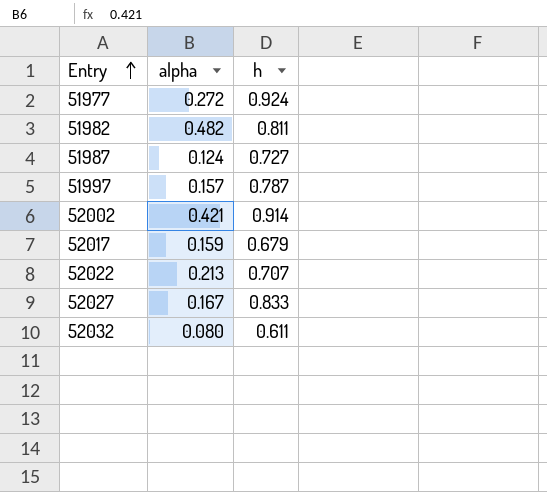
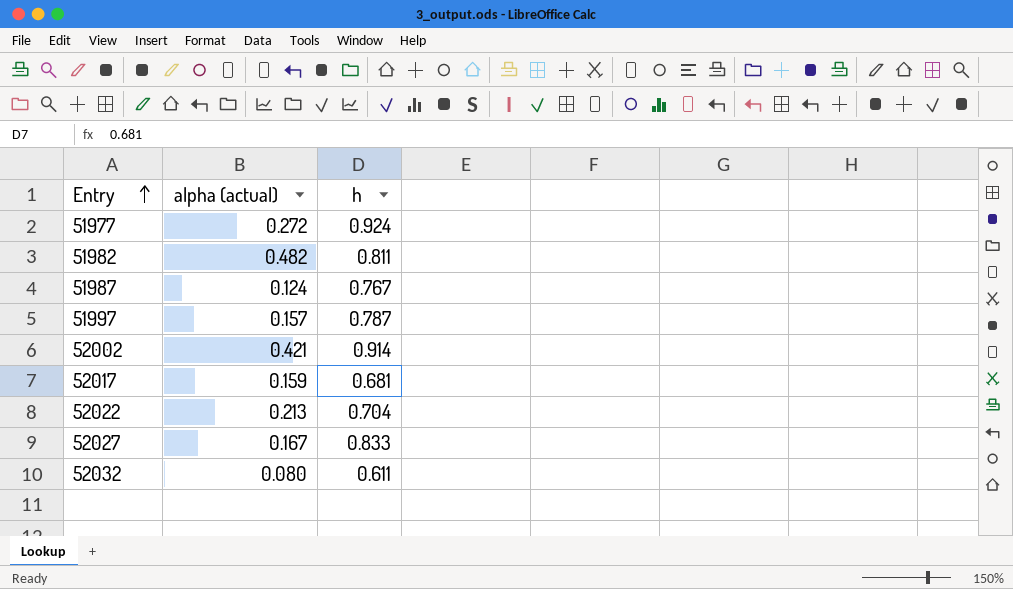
column name: alpha -> alpha (actual)
51987 | h: 0.727 -> 0.767
52017 | h: 0.679 -> 0.681
52022 | h: 0.707 -> 0.704

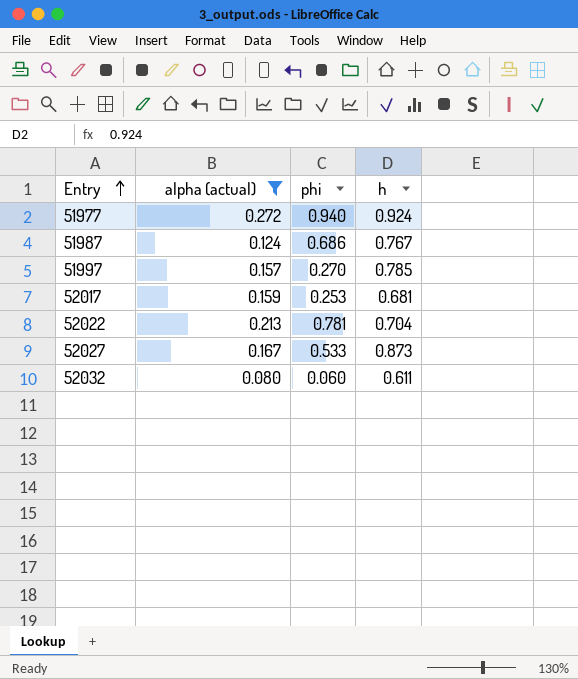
filter: none -> alpha (actual) <= 0.272
column phi | position: none -> 3
51997 | h: 0.787 -> 0.785
52027 | h: 0.833 -> 0.873

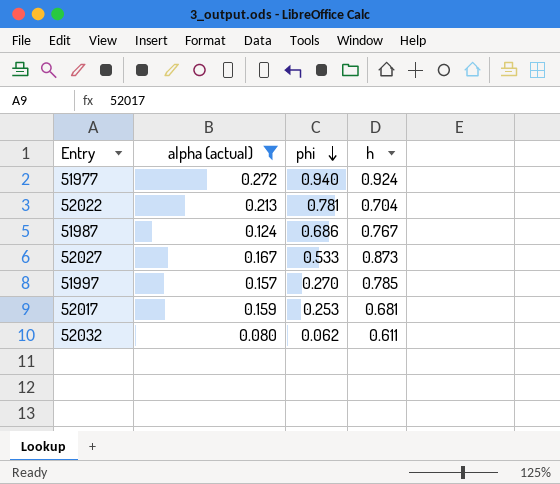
row order: Entry ascending -> phi descending
52032 | phi: 0.060 -> 0.062

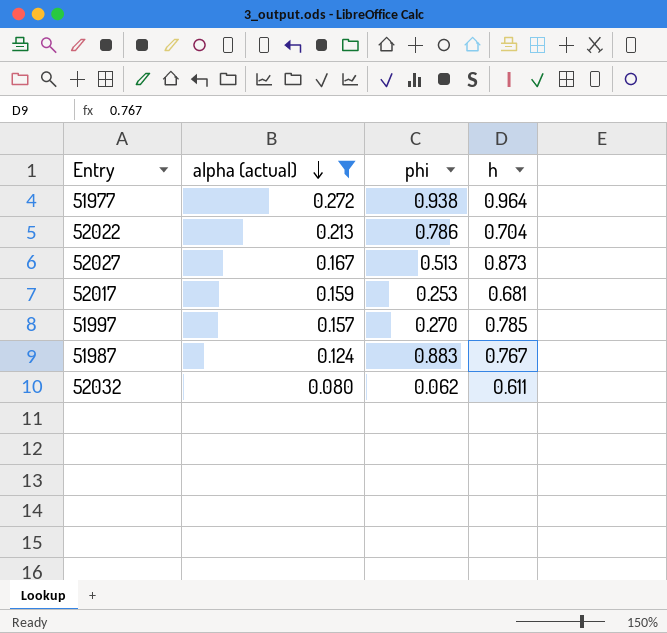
row order: phi descending -> alpha (actual) descending
51977 | phi: 0.940 -> 0.938
51977 | h: 0.924 -> 0.964
52022 | phi: 0.781 -> 0.786
52027 | phi: 0.533 -> 0.513
51987 | phi: 0.686 -> 0.883

